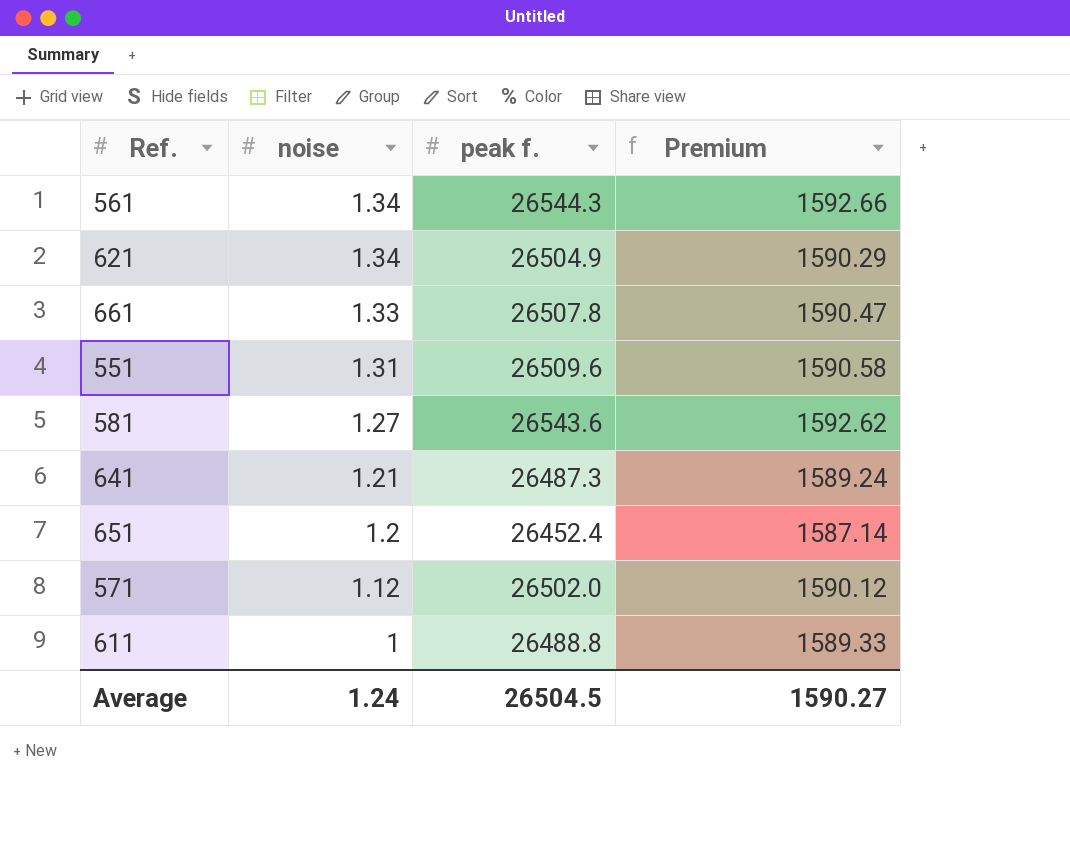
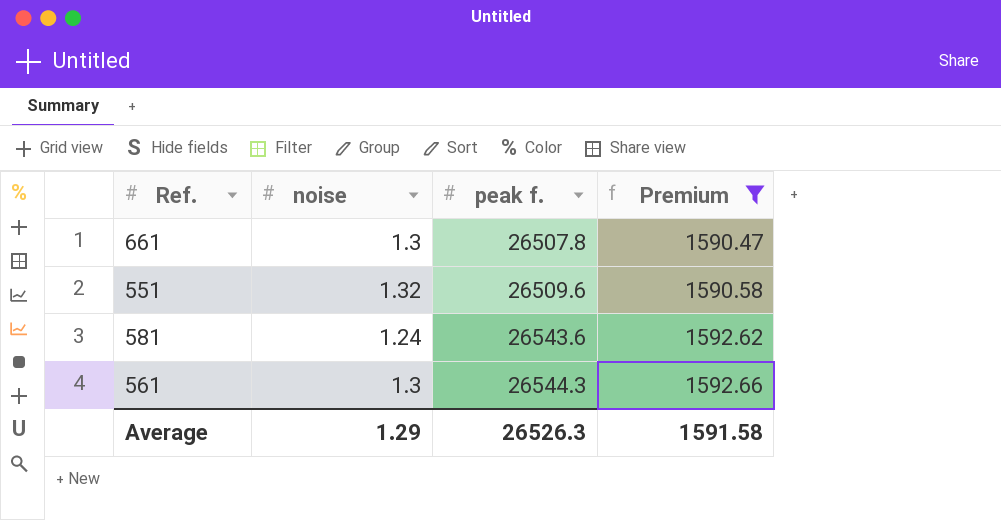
filter: none -> Premium >= 1590.47
row order: noise descending -> peak f. ascending
661 | noise: 1.33 -> 1.3
551 | noise: 1.31 -> 1.32
581 | noise: 1.27 -> 1.24
561 | noise: 1.34 -> 1.3
Average | noise: 1.24 -> 1.29
Average | peak f.: 26504.5 -> 26526.3
Average | Premium: 1590.27 -> 1591.58

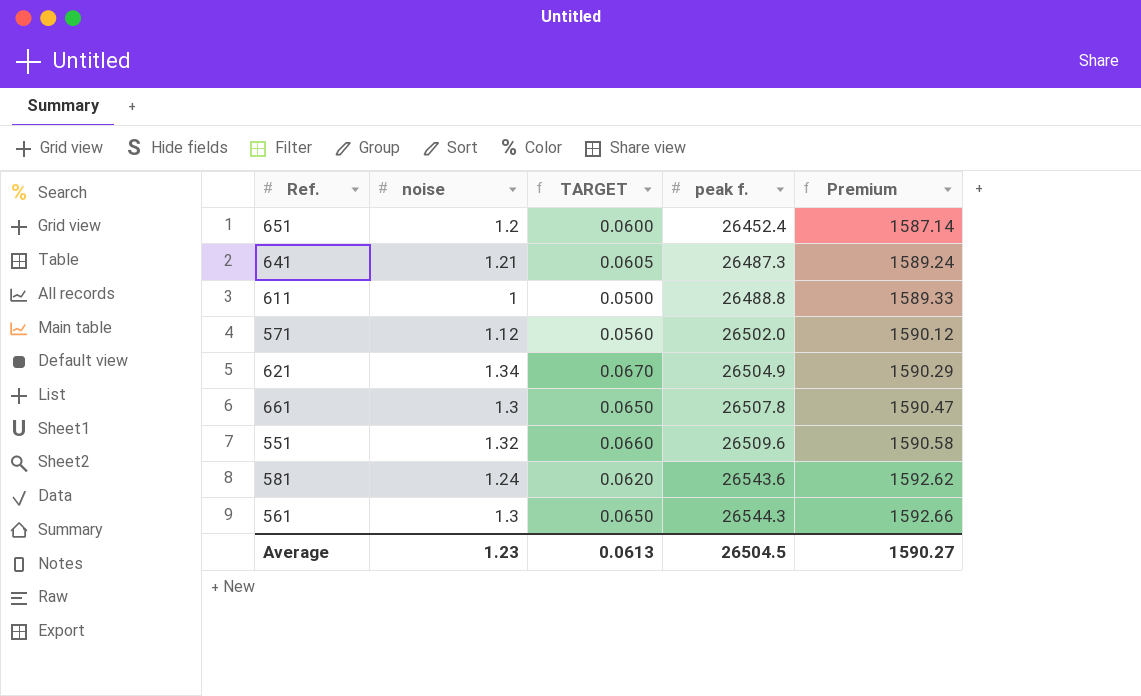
filter: Premium >= 1590.47 -> none
column TARGET | formula: none -> [noise] * 0.05
Average | noise: 1.29 -> 1.23
Average | peak f.: 26526.3 -> 26504.5
Average | Premium: 1591.58 -> 1590.27

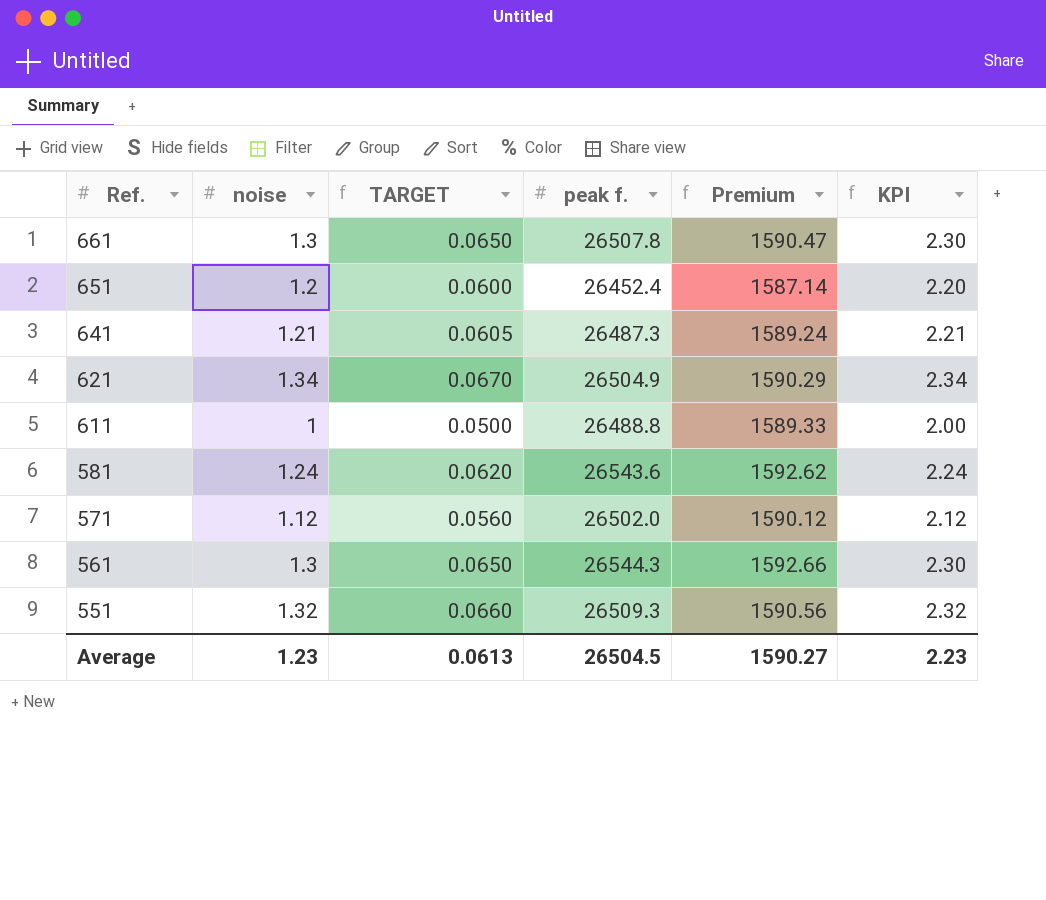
row order: peak f. ascending -> Ref. descending
column KPI | formula: none -> [noise] + 1
551 | peak f.: 26509.6 -> 26509.3
551 | Premium: 1590.58 -> 1590.56

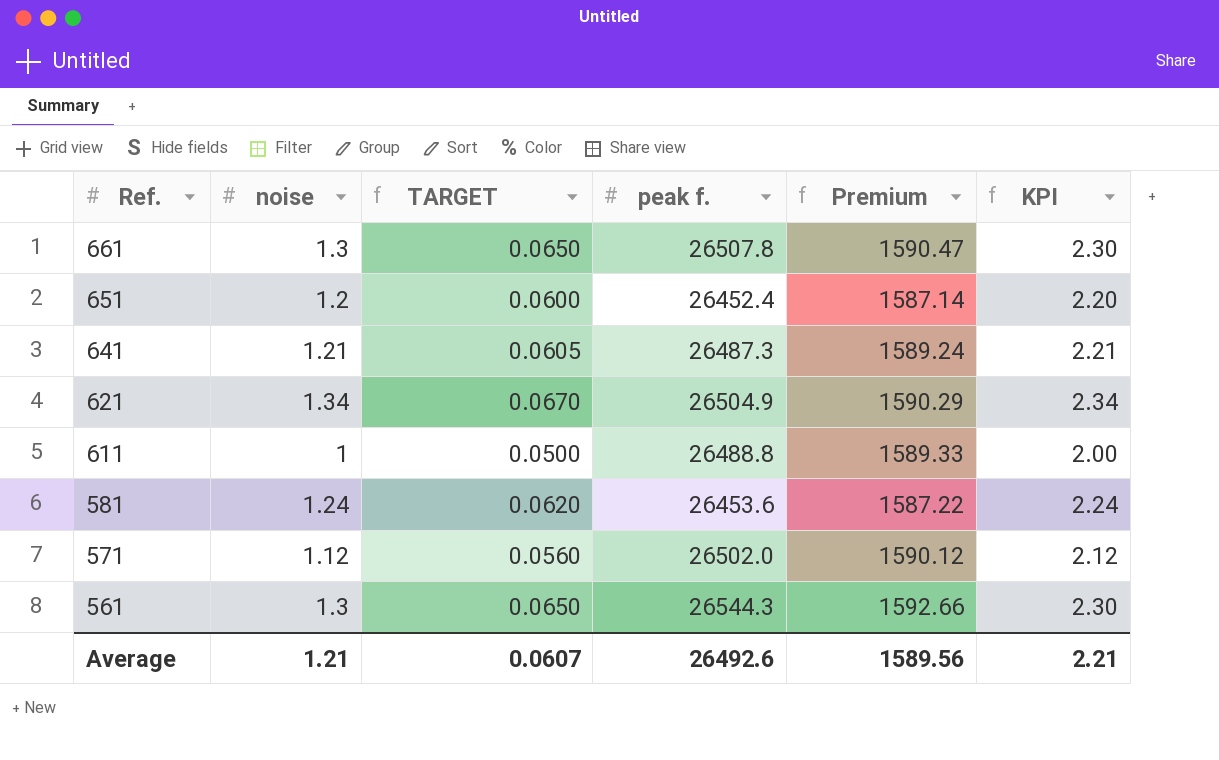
row 551: 1.32 | 0.0660 | 26509.3 | 1590.56 | 2.32 -> none
581 | peak f.: 26543.6 -> 26453.6
581 | Premium: 1592.62 -> 1587.22
Average | noise: 1.23 -> 1.21
Average | TARGET: 0.0613 -> 0.0607
Average | peak f.: 26504.5 -> 26492.6
Average | Premium: 1590.27 -> 1589.56
Average | KPI: 2.23 -> 2.21

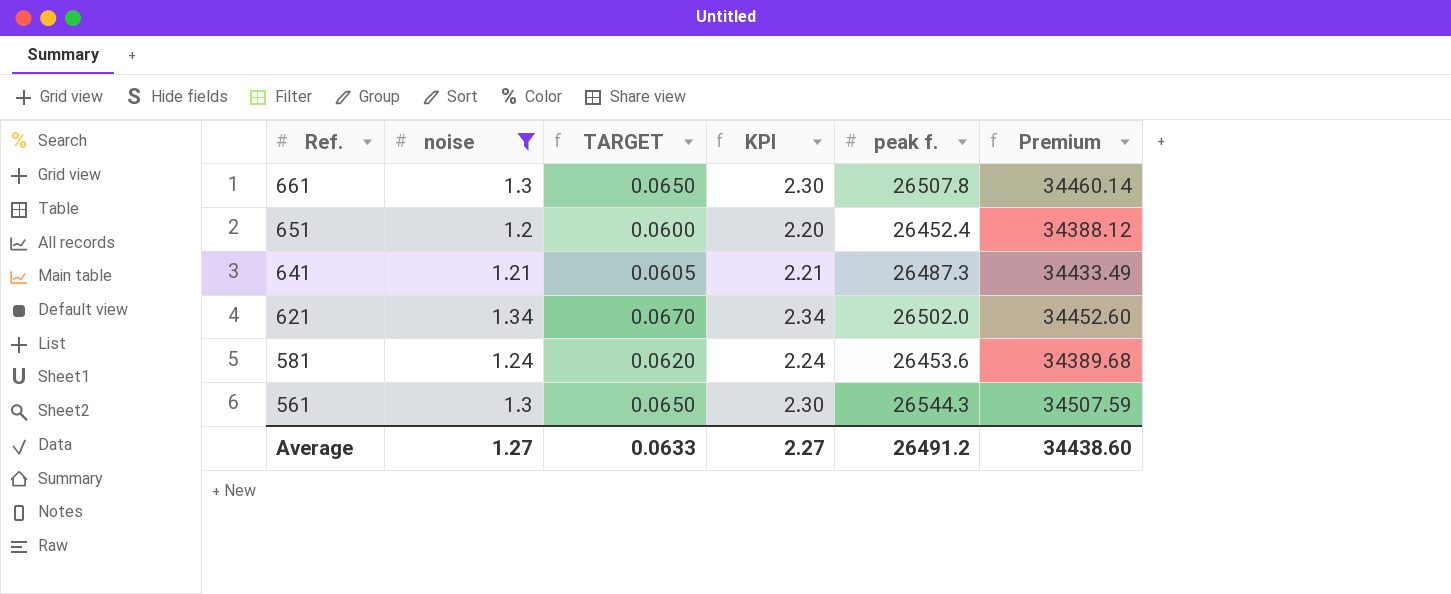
filter: none -> noise >= 1.2
column KPI | position: 6 -> 4
column Premium | formula: [peak f.] * 0.06 -> [peak f.] * 1.3
621 | peak f.: 26504.9 -> 26502.0
Average | noise: 1.21 -> 1.27
Average | TARGET: 0.0607 -> 0.0633
Average | KPI: 2.21 -> 2.27
Average | peak f.: 26492.6 -> 26491.2
Average | Premium: 1589.56 -> 34438.60

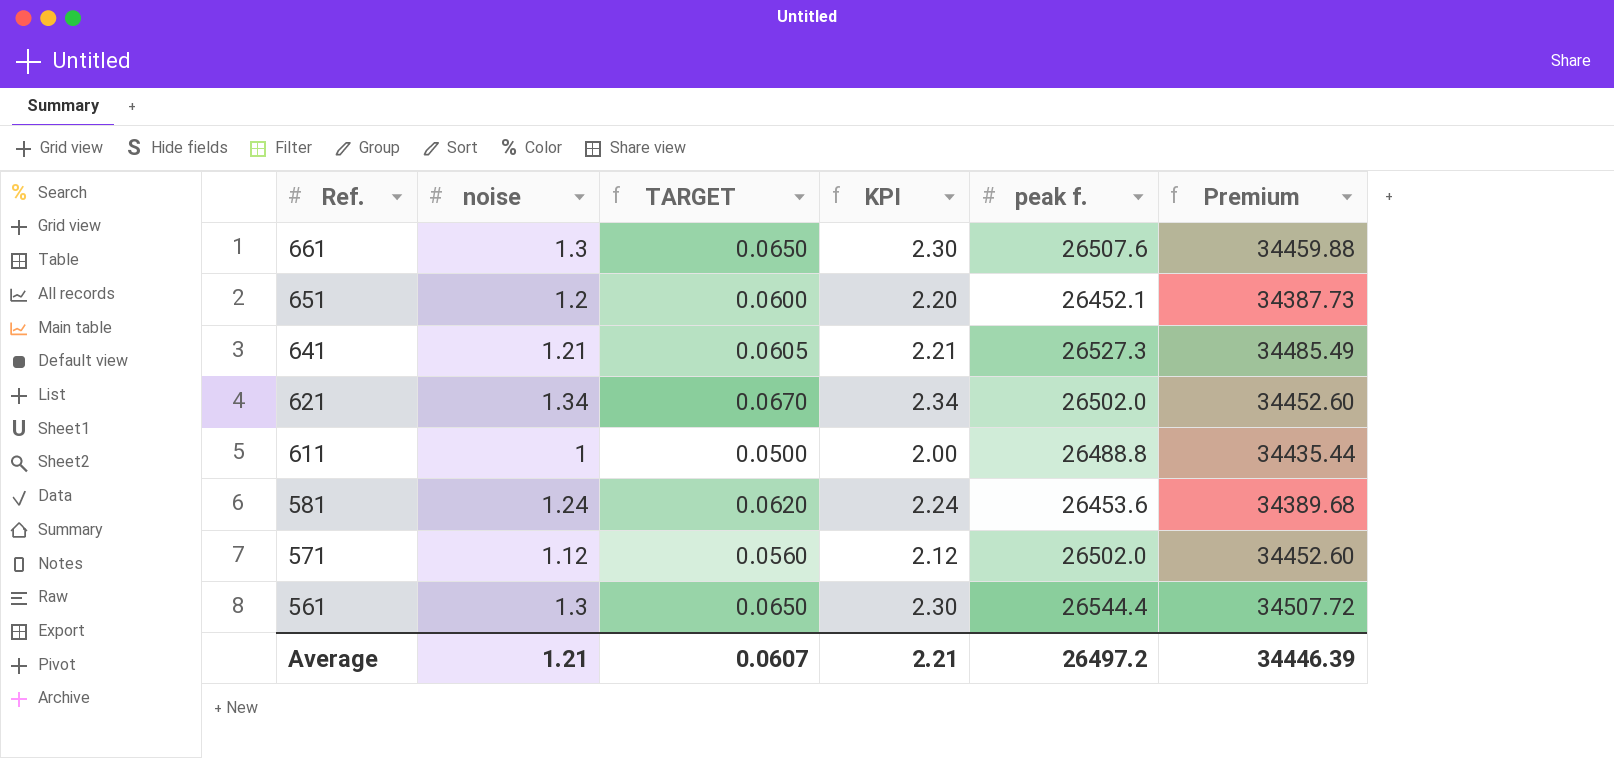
filter: noise >= 1.2 -> none
661 | peak f.: 26507.8 -> 26507.6
661 | Premium: 34460.14 -> 34459.88
651 | peak f.: 26452.4 -> 26452.1
651 | Premium: 34388.12 -> 34387.73
641 | peak f.: 26487.3 -> 26527.3
641 | Premium: 34433.49 -> 34485.49
561 | peak f.: 26544.3 -> 26544.4
561 | Premium: 34507.59 -> 34507.72
Average | noise: 1.27 -> 1.21
Average | TARGET: 0.0633 -> 0.0607
Average | KPI: 2.27 -> 2.21
Average | peak f.: 26491.2 -> 26497.2
Average | Premium: 34438.60 -> 34446.39

